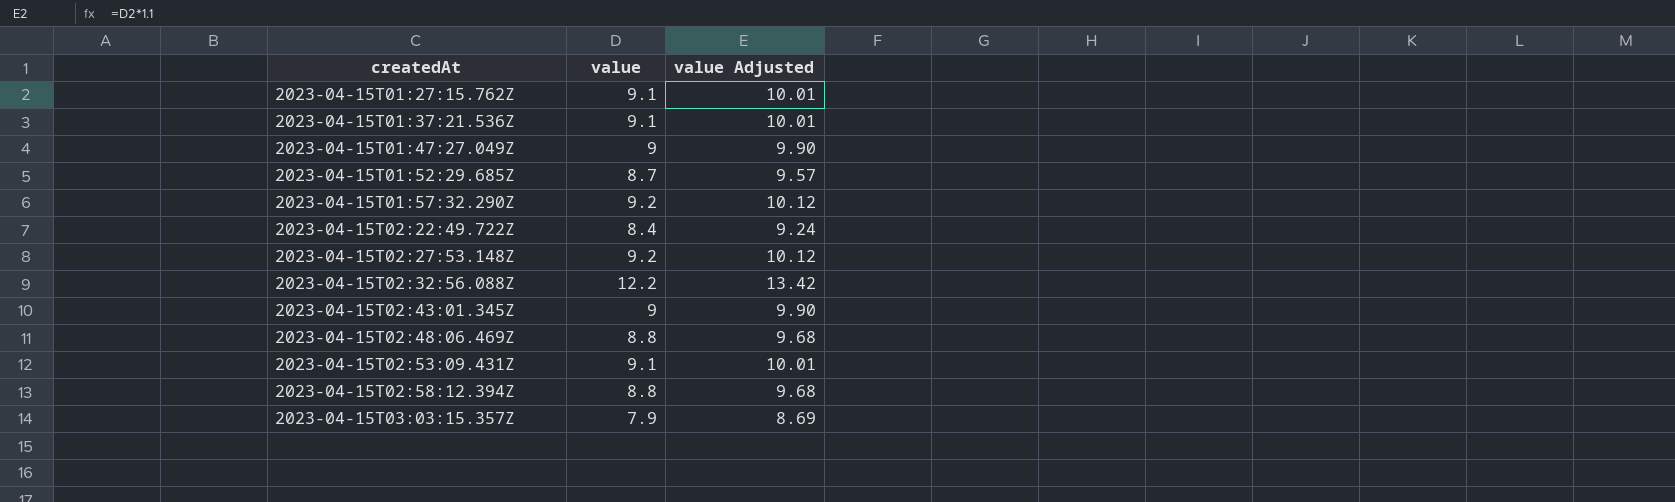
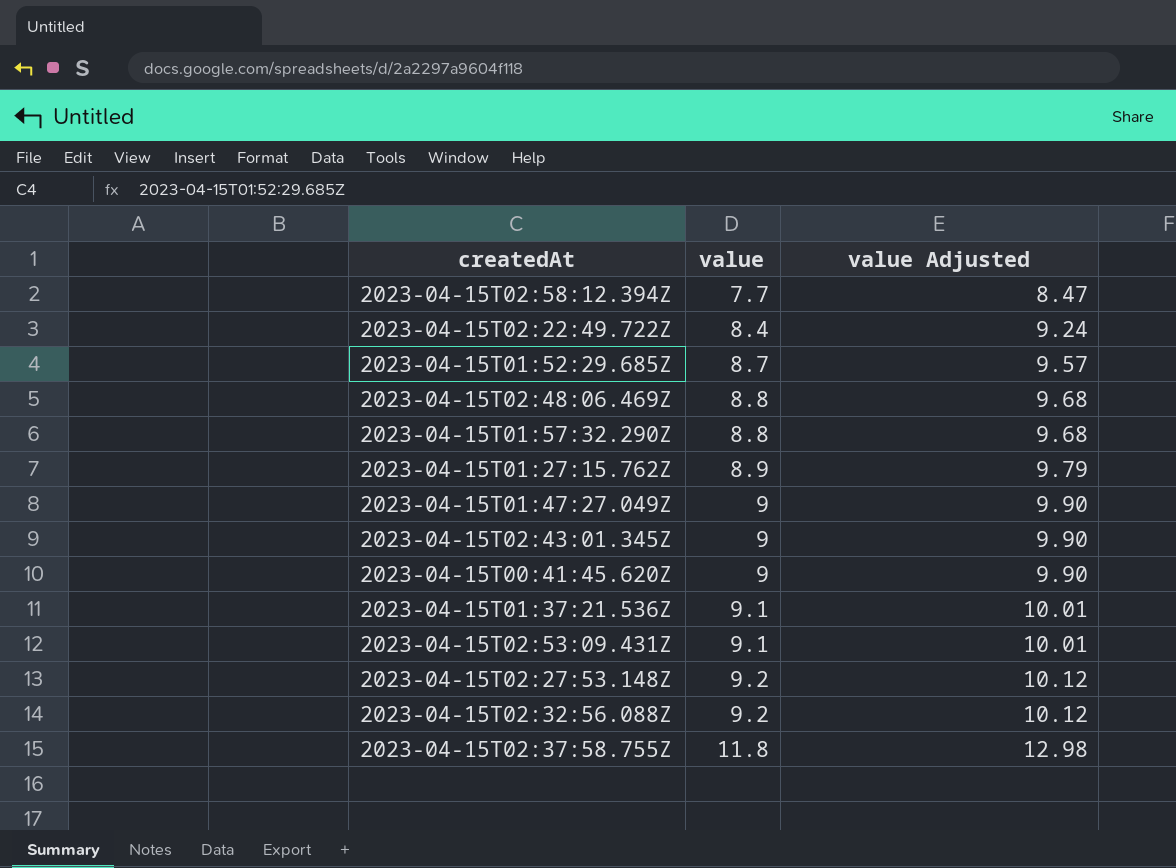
row order: createdAt ascending -> value ascending
row 2023-04-15T03:03:15.357Z: 7.9 | 8.69 -> none
2023-04-15T02:58:12.394Z | value: 8.8 -> 7.7
2023-04-15T02:58:12.394Z | value Adjusted: 9.68 -> 8.47
2023-04-15T01:57:32.290Z | value: 9.2 -> 8.8
2023-04-15T01:57:32.290Z | value Adjusted: 10.12 -> 9.68
2023-04-15T01:27:15.762Z | value: 9.1 -> 8.9
2023-04-15T01:27:15.762Z | value Adjusted: 10.01 -> 9.79
row 2023-04-15T00:41:45.620Z: none -> 9 | 9.90
2023-04-15T02:32:56.088Z | value: 12.2 -> 9.2
2023-04-15T02:32:56.088Z | value Adjusted: 13.42 -> 10.12
row 2023-04-15T02:37:58.755Z: none -> 11.8 | 12.98

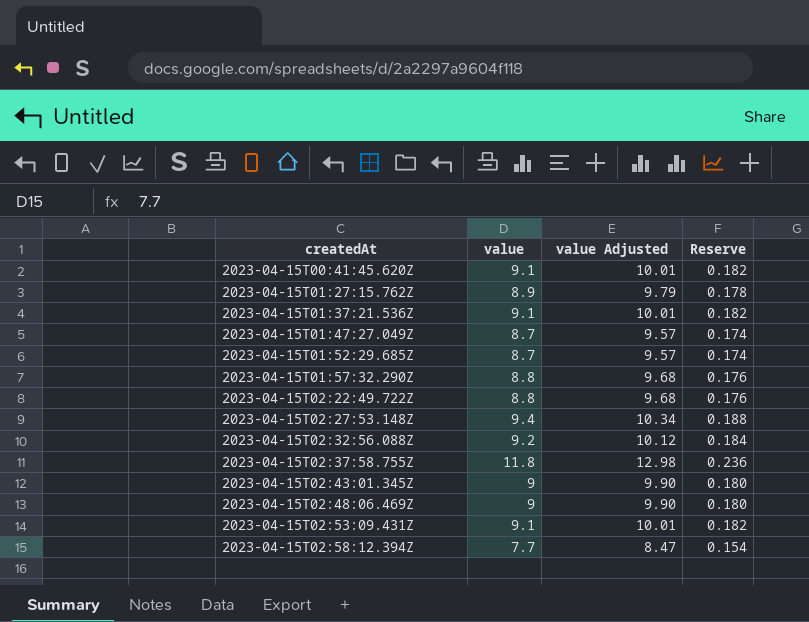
row order: value ascending -> createdAt ascending
column Reserve | formula: none -> [value] * 0.02
2023-04-15T00:41:45.620Z | value: 9 -> 9.1
2023-04-15T00:41:45.620Z | value Adjusted: 9.90 -> 10.01
2023-04-15T01:47:27.049Z | value: 9 -> 8.7
2023-04-15T01:47:27.049Z | value Adjusted: 9.90 -> 9.57
2023-04-15T02:22:49.722Z | value: 8.4 -> 8.8
2023-04-15T02:22:49.722Z | value Adjusted: 9.24 -> 9.68
2023-04-15T02:27:53.148Z | value: 9.2 -> 9.4
2023-04-15T02:27:53.148Z | value Adjusted: 10.12 -> 10.34
2023-04-15T02:48:06.469Z | value: 8.8 -> 9
2023-04-15T02:48:06.469Z | value Adjusted: 9.68 -> 9.90

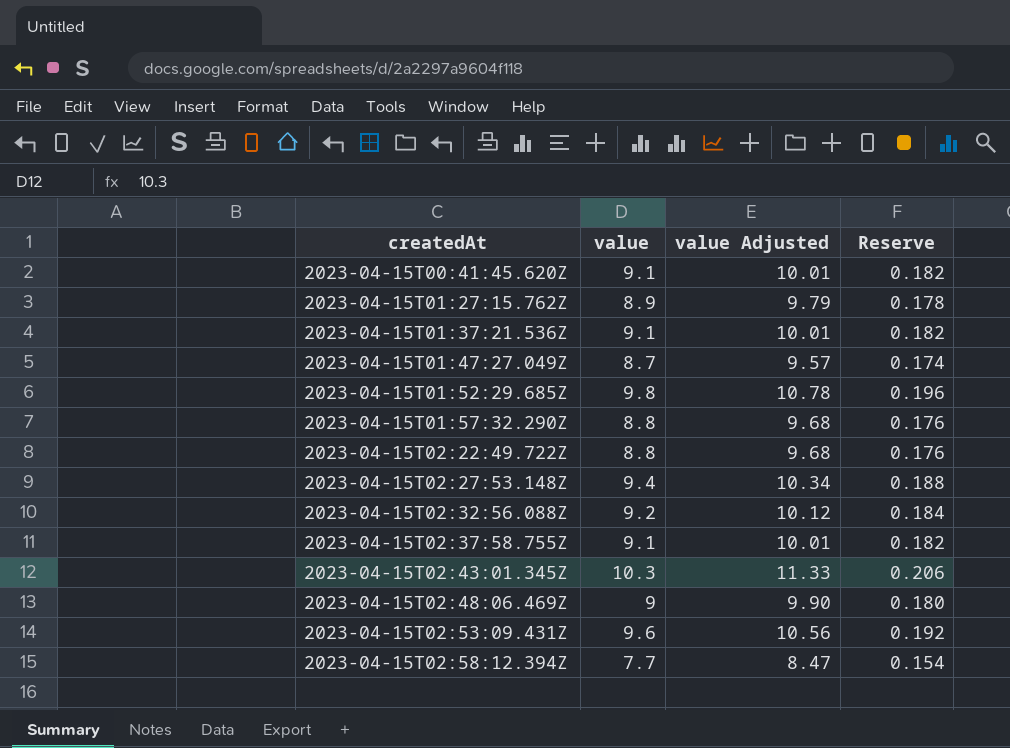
2023-04-15T01:52:29.685Z | value: 8.7 -> 9.8
2023-04-15T01:52:29.685Z | value Adjusted: 9.57 -> 10.78
2023-04-15T01:52:29.685Z | Reserve: 0.174 -> 0.196
2023-04-15T02:37:58.755Z | value: 11.8 -> 9.1
2023-04-15T02:37:58.755Z | value Adjusted: 12.98 -> 10.01
2023-04-15T02:37:58.755Z | Reserve: 0.236 -> 0.182
2023-04-15T02:43:01.345Z | value: 9 -> 10.3
2023-04-15T02:43:01.345Z | value Adjusted: 9.90 -> 11.33
2023-04-15T02:43:01.345Z | Reserve: 0.180 -> 0.206
2023-04-15T02:53:09.431Z | value: 9.1 -> 9.6
2023-04-15T02:53:09.431Z | value Adjusted: 10.01 -> 10.56
2023-04-15T02:53:09.431Z | Reserve: 0.182 -> 0.192

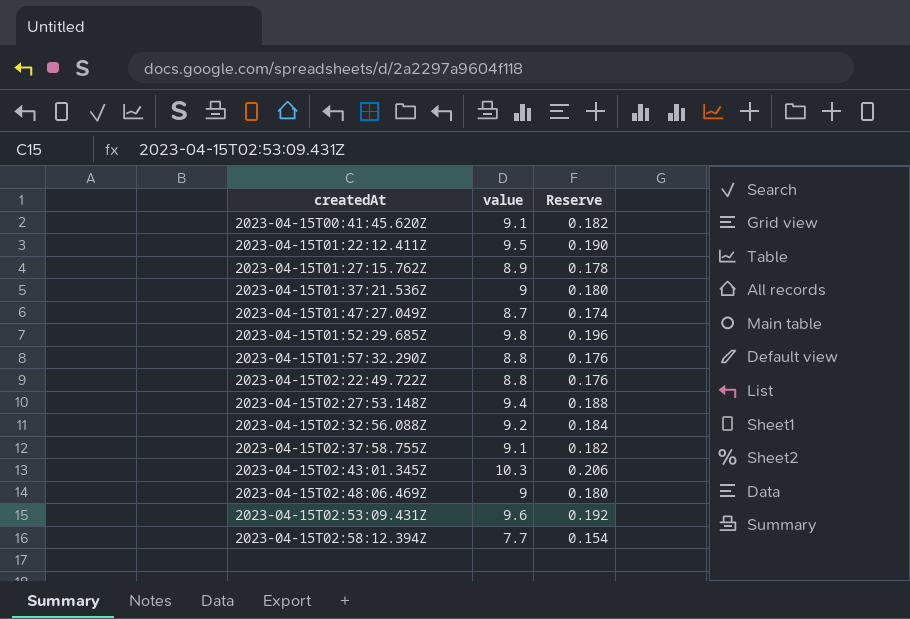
column value Adjusted | formula: [value] * 1.1 -> none
row 2023-04-15T01:22:12.411Z: none -> 9.5 | 0.190
2023-04-15T01:37:21.536Z | value: 9.1 -> 9
2023-04-15T01:37:21.536Z | Reserve: 0.182 -> 0.180

